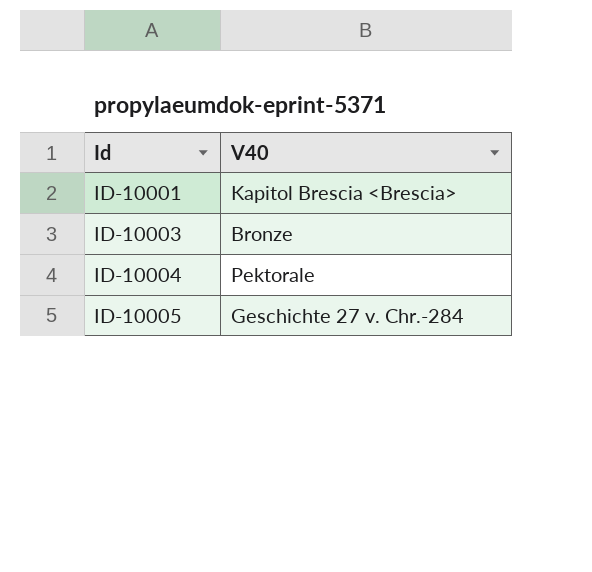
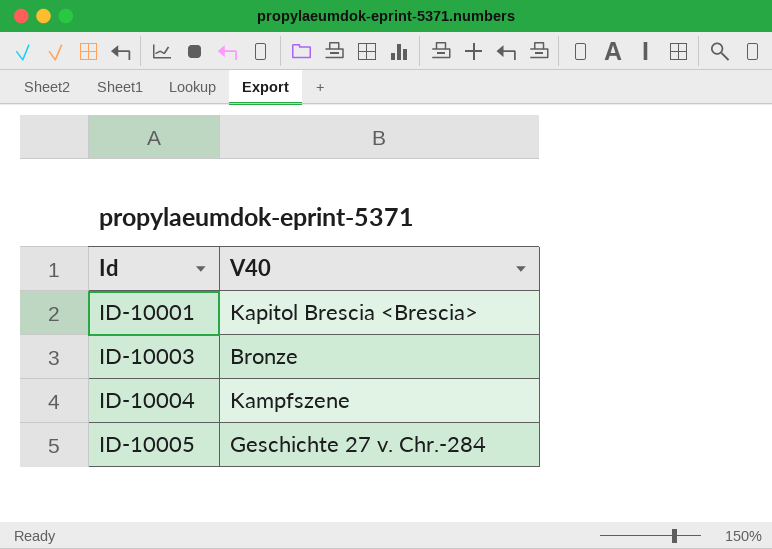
ID-10004 | V40: Pektorale -> Kampfszene

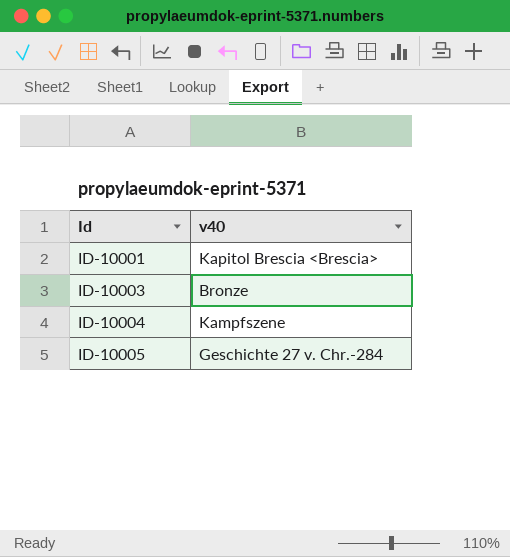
column name: V40 -> v40

